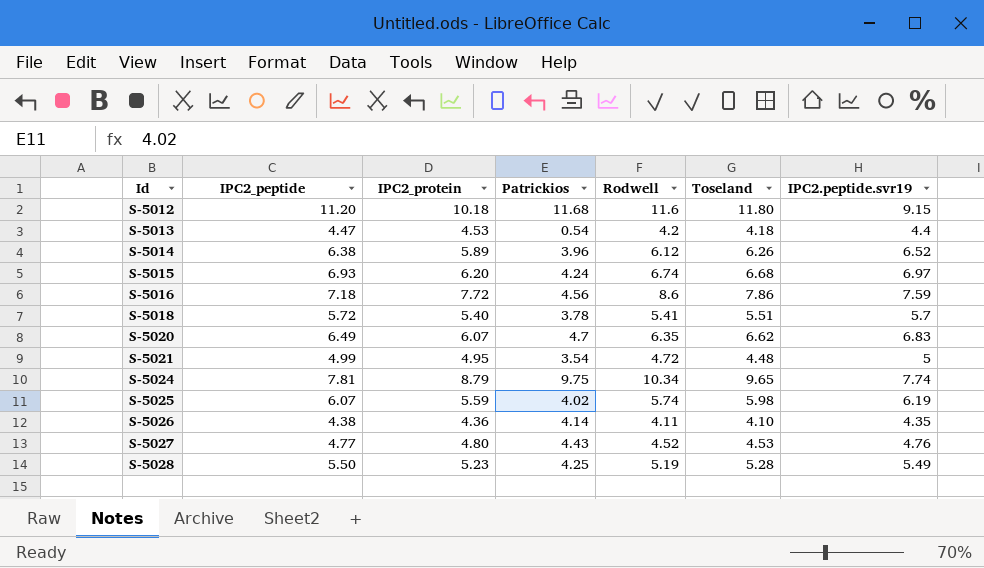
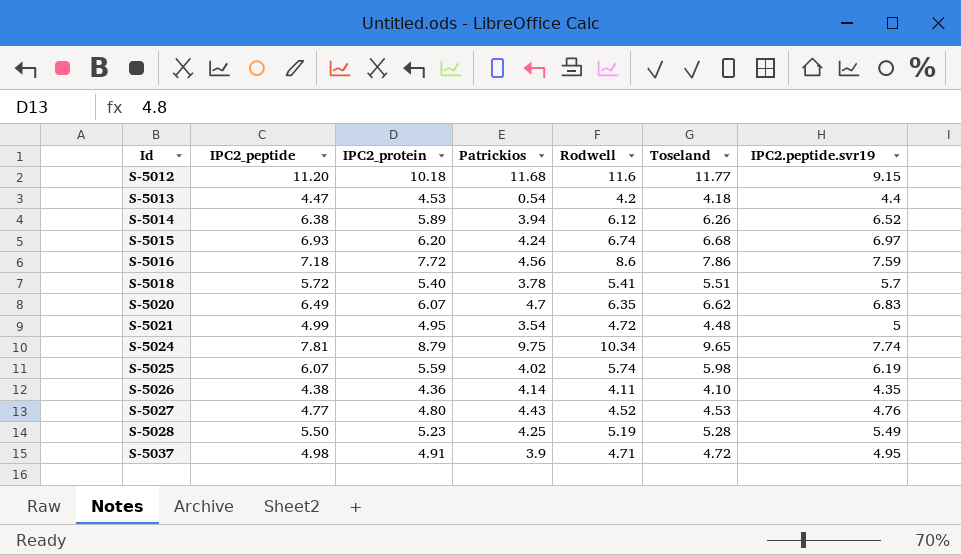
S-5012 | Toseland: 11.80 -> 11.77
S-5014 | Patrickios: 3.96 -> 3.94
row S-5037: none -> 4.98 | 4.91 | 3.9 | 4.71 | 4.72 | 4.95

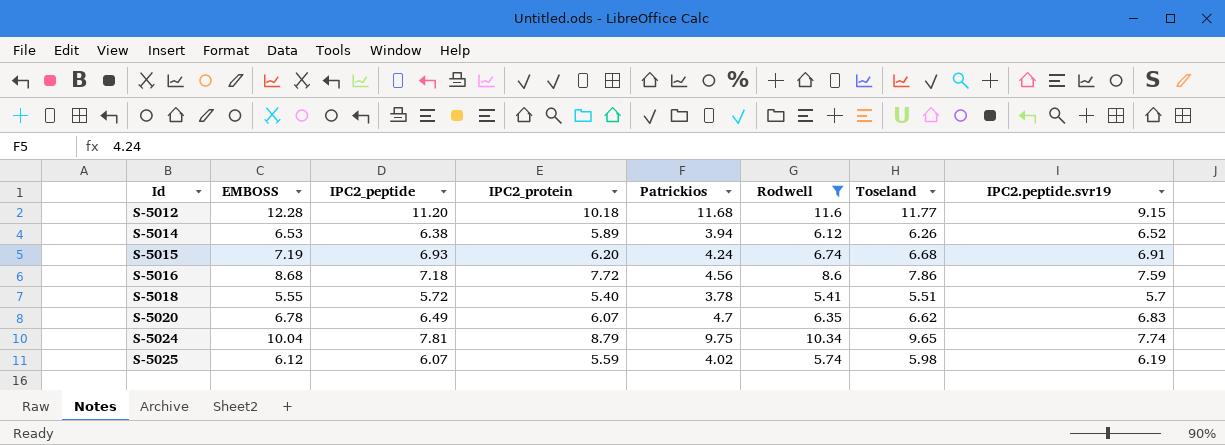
filter: none -> Rodwell >= 5.41
column EMBOSS | position: none -> 2
S-5015 | IPC2.peptide.svr19: 6.97 -> 6.91

